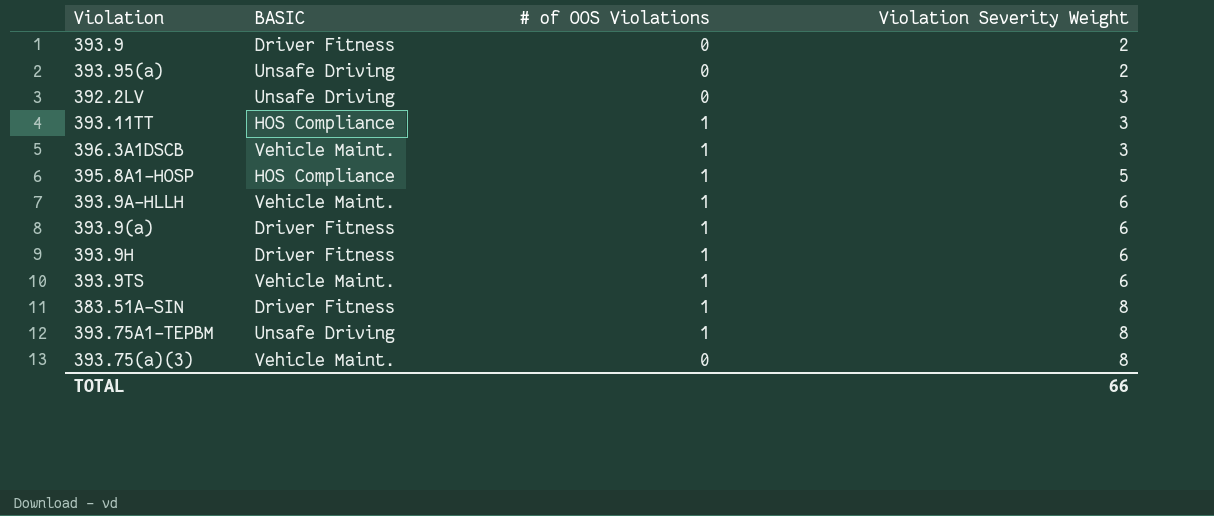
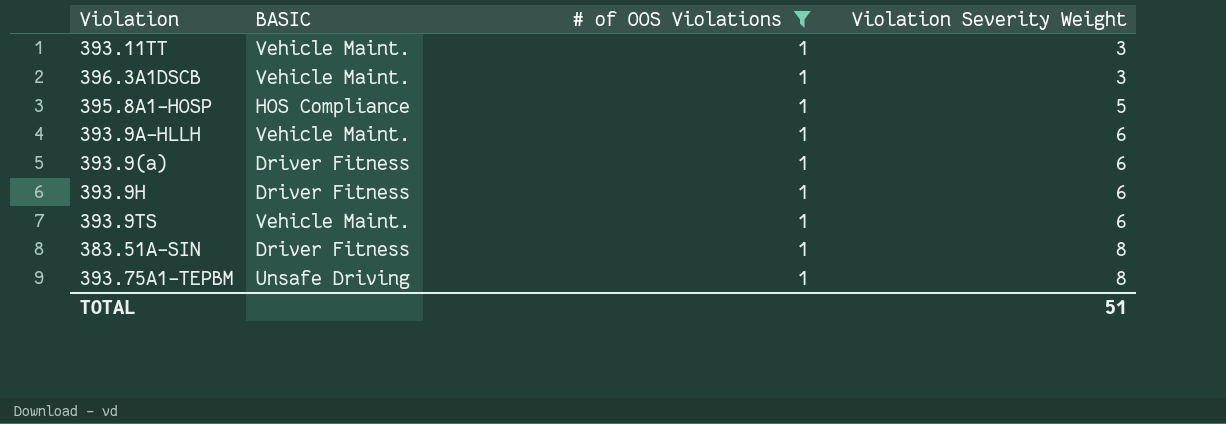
filter: none -> # of OOS Violations = 1
393.11TT | BASIC: HOS Compliance -> Vehicle Maint.
TOTAL | Violation Severity Weight: 66 -> 51

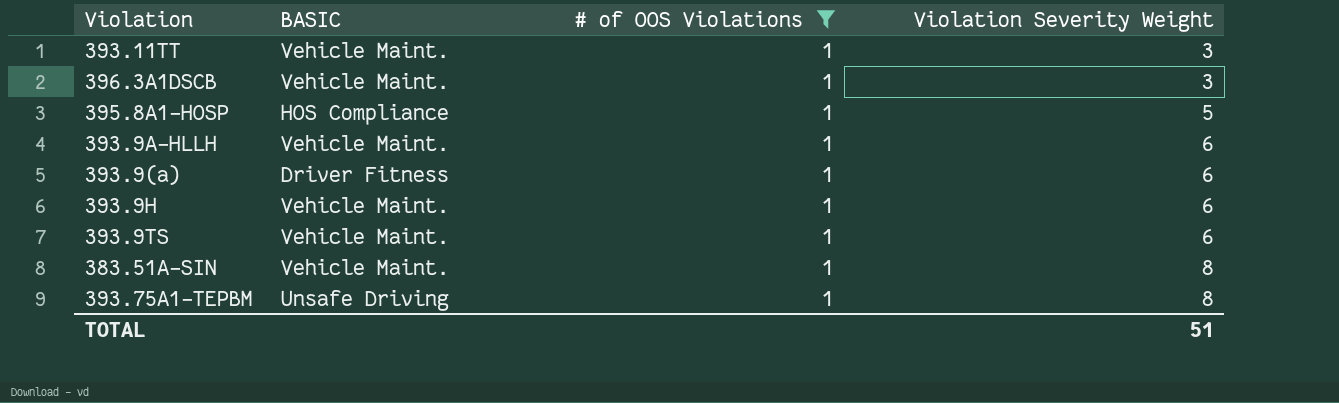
393.9H | BASIC: Driver Fitness -> Vehicle Maint.
383.51A-SIN | BASIC: Driver Fitness -> Vehicle Maint.

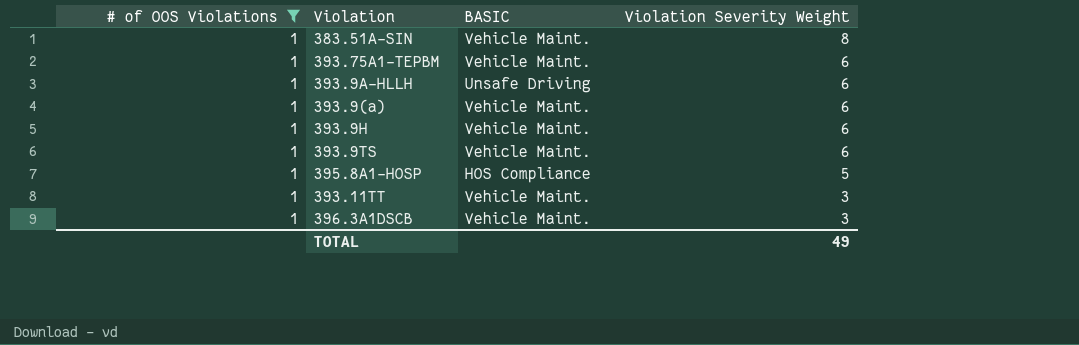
row order: Violation Severity Weight ascending -> Violation Severity Weight descending
column # of OOS Violations | position: 3 -> 1
393.75A1-TEPBM | BASIC: Unsafe Driving -> Vehicle Maint.
393.75A1-TEPBM | Violation Severity Weight: 8 -> 6
393.9A-HLLH | BASIC: Vehicle Maint. -> Unsafe Driving
393.9(a) | BASIC: Driver Fitness -> Vehicle Maint.
TOTAL | Violation Severity Weight: 51 -> 49

